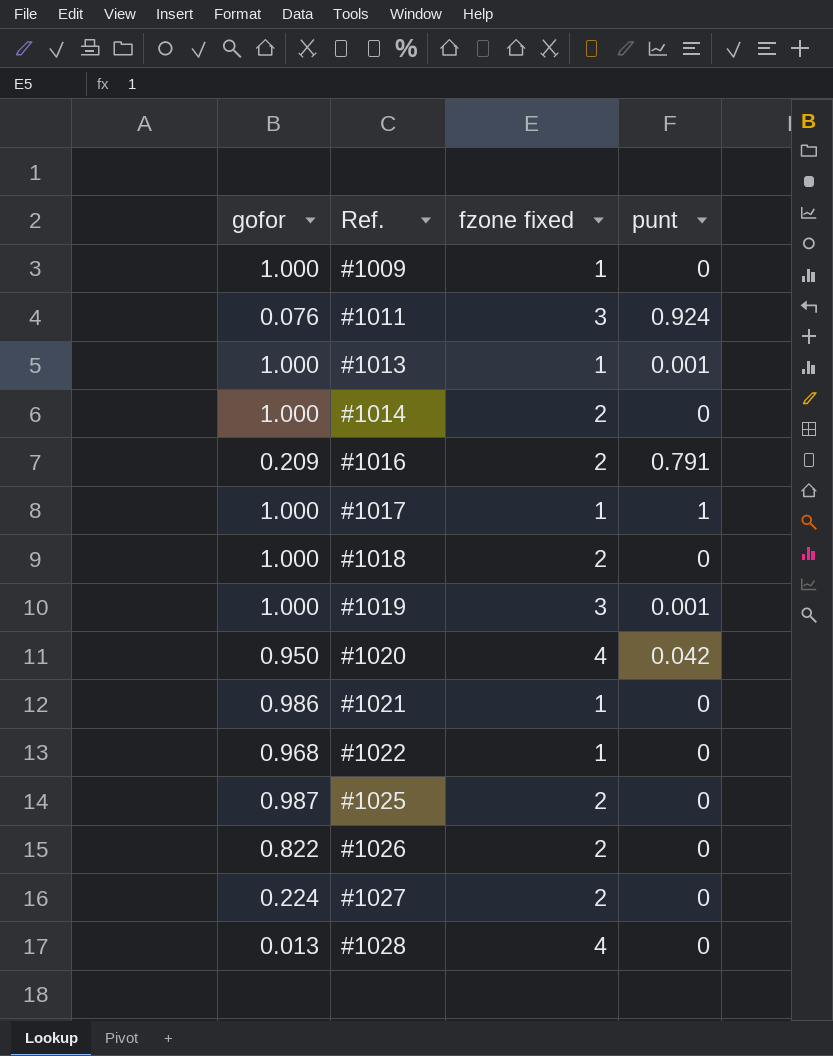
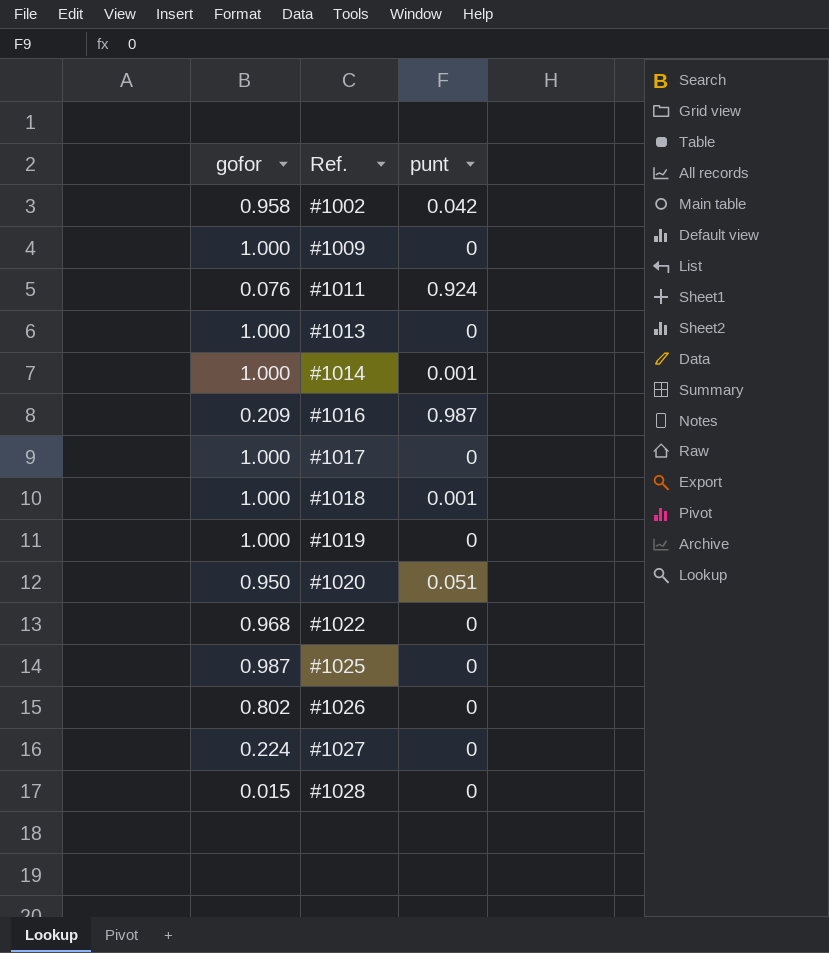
column fzone fixed | position: 3 -> none
row #1021: 0.986 | 1 | 0 -> none
row #1002: none -> 0.958 | 0.042
#1013 | punt: 0.001 -> 0
#1014 | punt: 0 -> 0.001
#1016 | punt: 0.791 -> 0.987
#1017 | punt: 1 -> 0
#1018 | punt: 0 -> 0.001
#1019 | punt: 0.001 -> 0
#1020 | punt: 0.042 -> 0.051
#1026 | gofor: 0.822 -> 0.802
#1028 | gofor: 0.013 -> 0.015

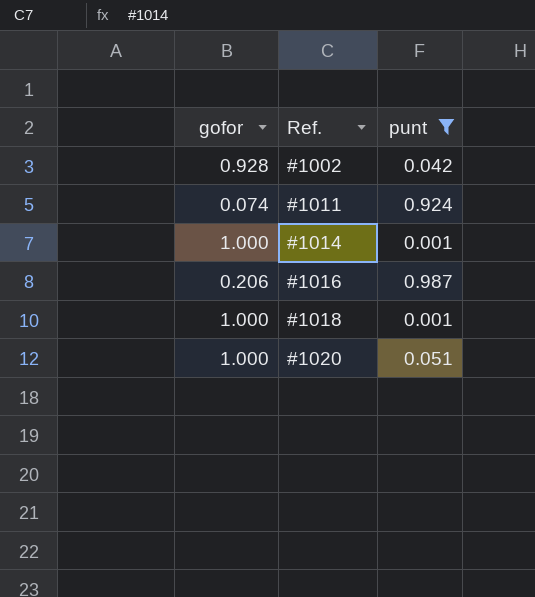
filter: none -> punt != 0
#1002 | gofor: 0.958 -> 0.928
#1011 | gofor: 0.076 -> 0.074
#1016 | gofor: 0.209 -> 0.206
#1020 | gofor: 0.950 -> 1.000

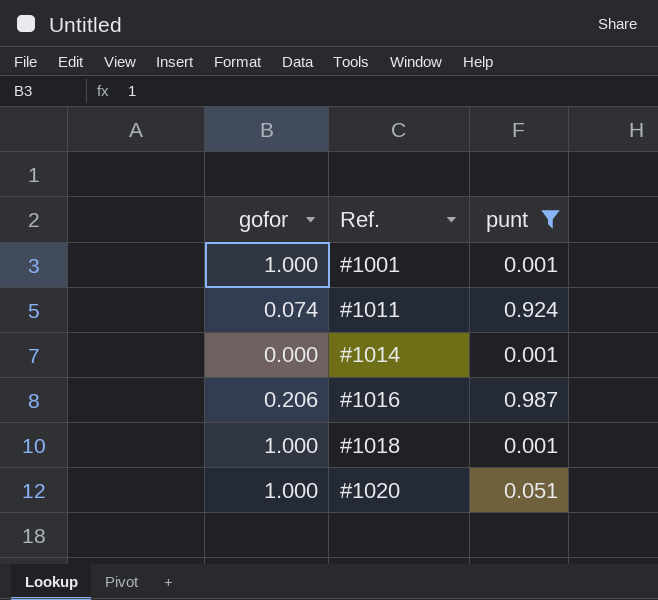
row #1002: 0.928 | 0.042 -> none
row #1001: none -> 1.000 | 0.001
#1014 | gofor: 1.000 -> 0.000

